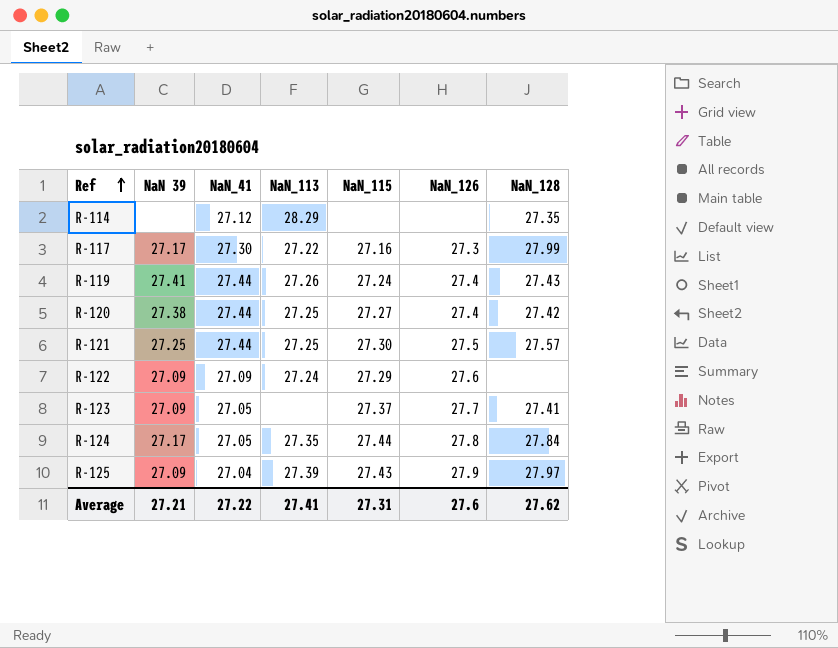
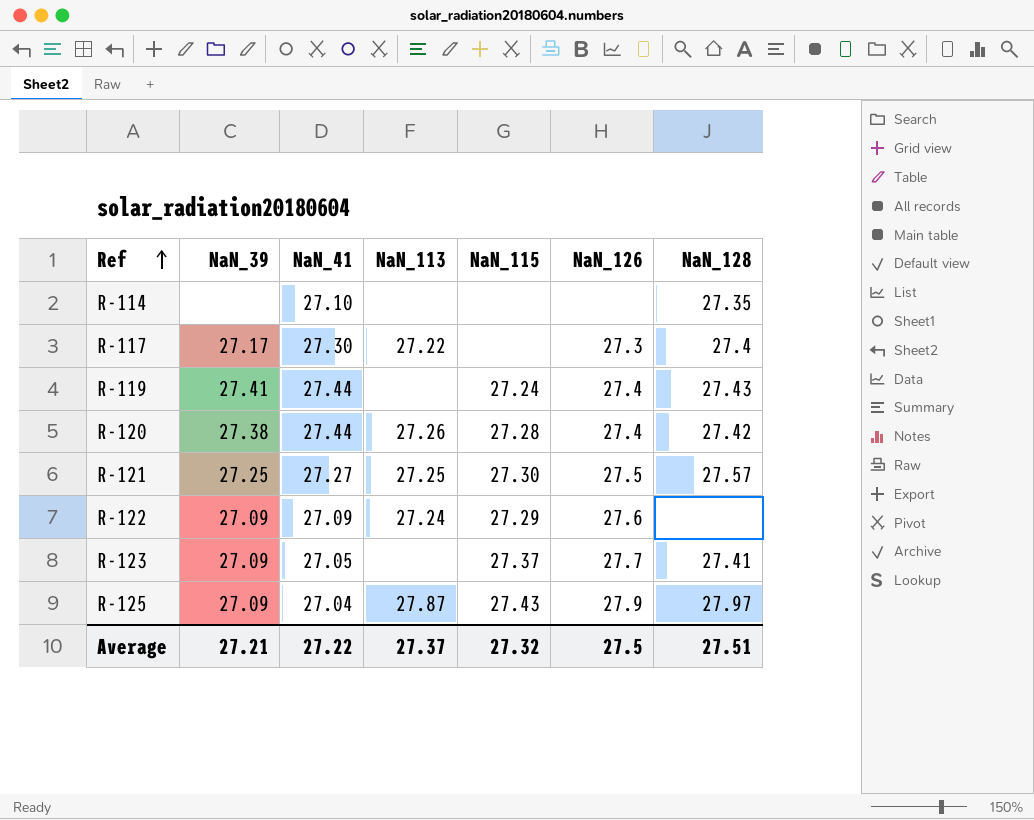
column name: NaN 39 -> NaN_39
row R-124: 27.17 | 27.05 | 27.35 | 27.44 | 27.8 | 27.84 -> none
R-114 | NaN_41: 27.12 -> 27.10
R-114 | NaN_113: 28.29 -> none
R-117 | NaN_115: 27.16 -> none
R-117 | NaN_128: 27.99 -> 27.4
R-119 | NaN_113: 27.26 -> none
R-120 | NaN_113: 27.25 -> 27.26
R-120 | NaN_115: 27.27 -> 27.28
R-121 | NaN_41: 27.44 -> 27.27
R-125 | NaN_113: 27.39 -> 27.87
Average | NaN_113: 27.41 -> 27.37
Average | NaN_115: 27.31 -> 27.32
Average | NaN_126: 27.6 -> 27.5
Average | NaN_128: 27.62 -> 27.51

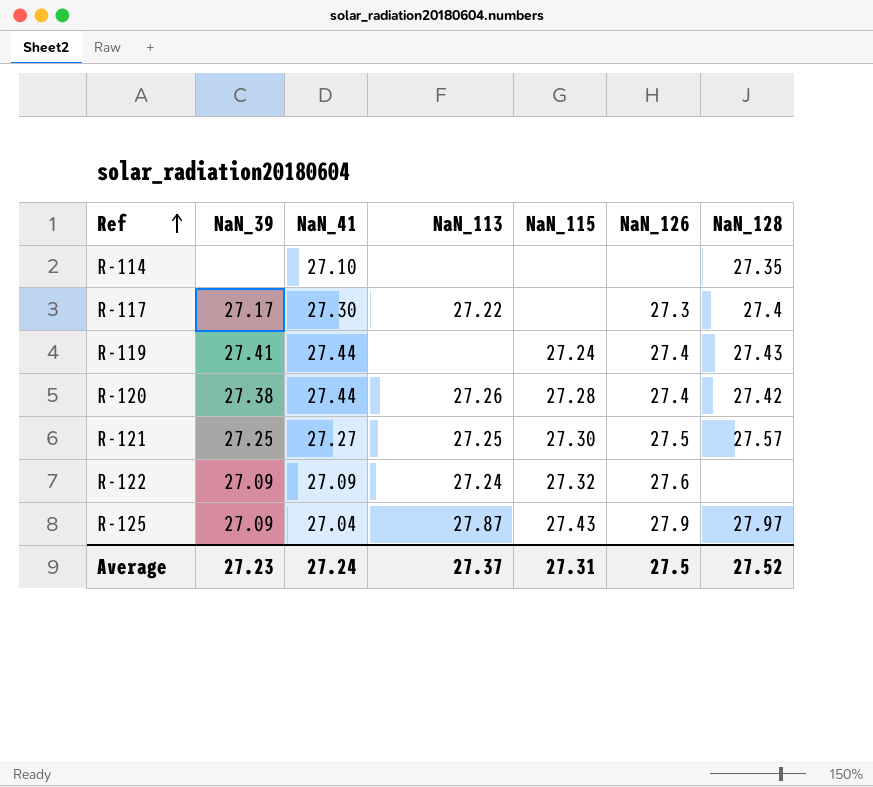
row R-123: 27.09 | 27.05 | none | 27.37 | 27.7 | 27.41 -> none
R-122 | NaN_115: 27.29 -> 27.32
Average | NaN_39: 27.21 -> 27.23
Average | NaN_41: 27.22 -> 27.24
Average | NaN_115: 27.32 -> 27.31
Average | NaN_128: 27.51 -> 27.52

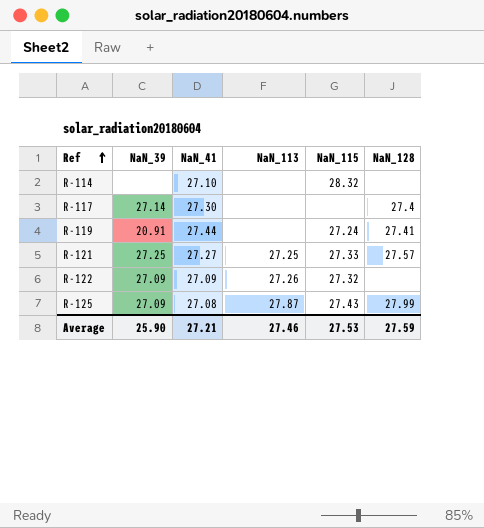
column NaN_126 | position: 6 -> none
row R-120: 27.38 | 27.44 | 27.26 | 27.28 | 27.4 | 27.42 -> none
R-114 | NaN_115: none -> 28.32
R-114 | NaN_128: 27.35 -> none
R-117 | NaN_39: 27.17 -> 27.14
R-117 | NaN_113: 27.22 -> none
R-119 | NaN_39: 27.41 -> 20.91
R-119 | NaN_128: 27.43 -> 27.41
R-121 | NaN_115: 27.30 -> 27.33
R-122 | NaN_113: 27.24 -> 27.26
R-125 | NaN_41: 27.04 -> 27.08
R-125 | NaN_128: 27.97 -> 27.99
Average | NaN_39: 27.23 -> 25.90
Average | NaN_41: 27.24 -> 27.21
Average | NaN_113: 27.37 -> 27.46
Average | NaN_115: 27.31 -> 27.53
Average | NaN_128: 27.52 -> 27.59

